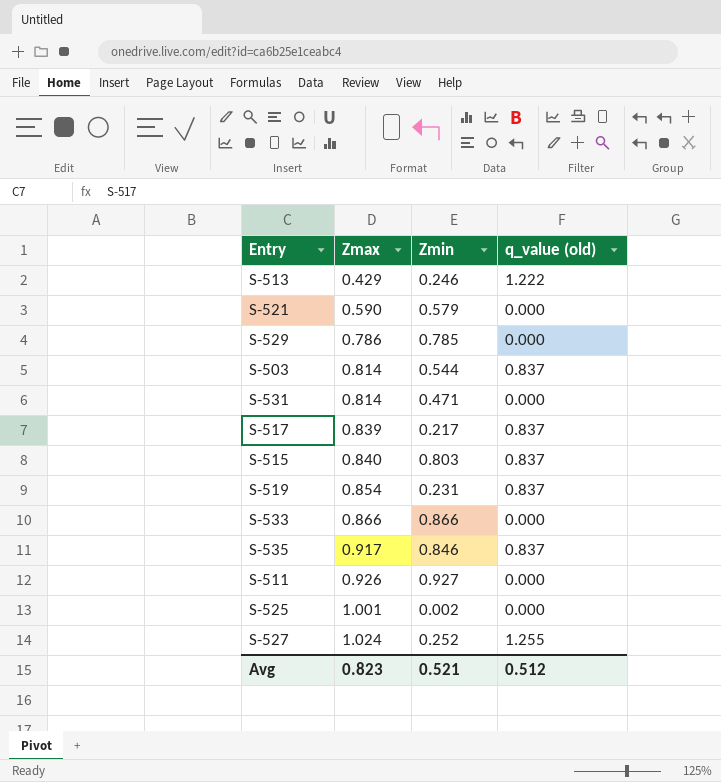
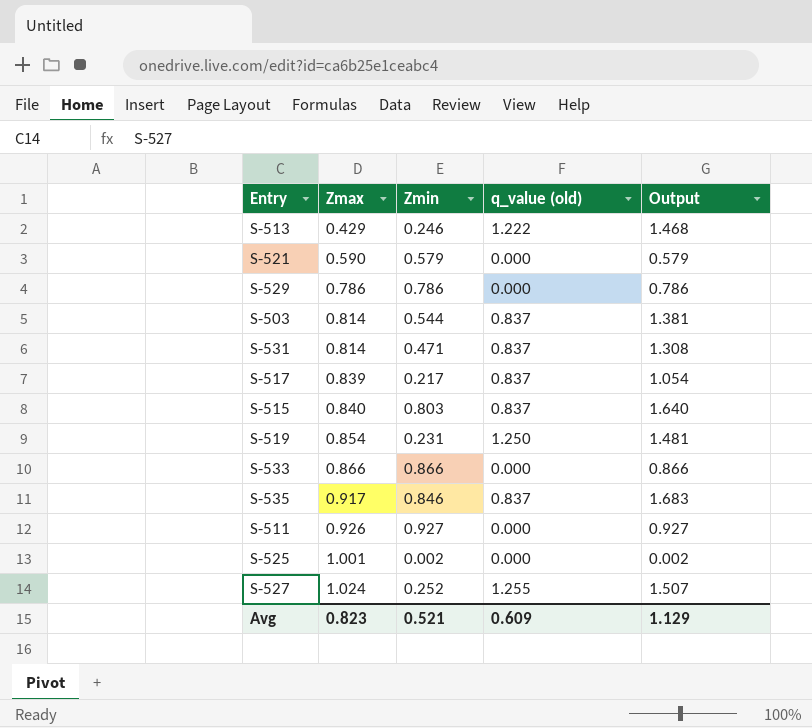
column Output | formula: none -> [Zmin] + [q_value (old)]
S-529 | Zmin: 0.785 -> 0.786
S-531 | q_value (old): 0.000 -> 0.837
S-519 | q_value (old): 0.837 -> 1.250
Avg | q_value (old): 0.512 -> 0.609

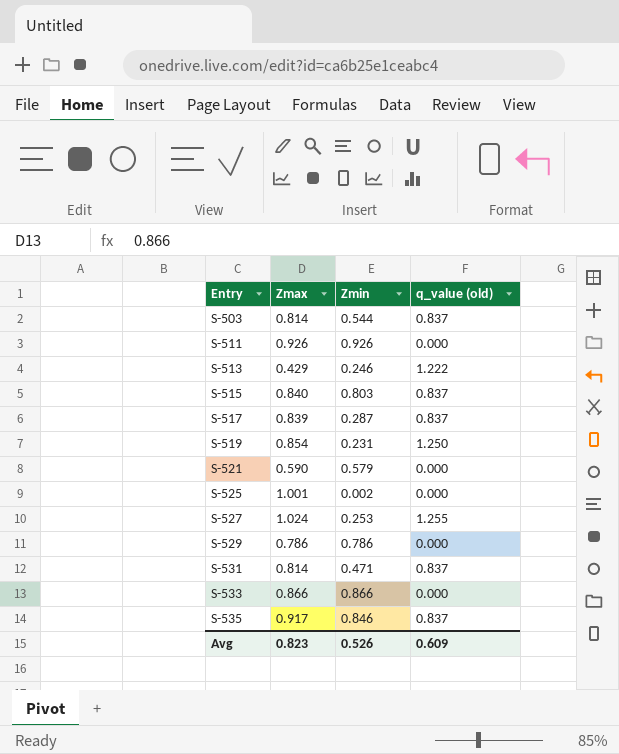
row order: Zmax ascending -> Entry ascending
column Output | formula: [Zmin] + [q_value (old)] -> none
S-511 | Zmin: 0.927 -> 0.926
S-517 | Zmin: 0.217 -> 0.287
S-527 | Zmin: 0.252 -> 0.253
Avg | Zmin: 0.521 -> 0.526

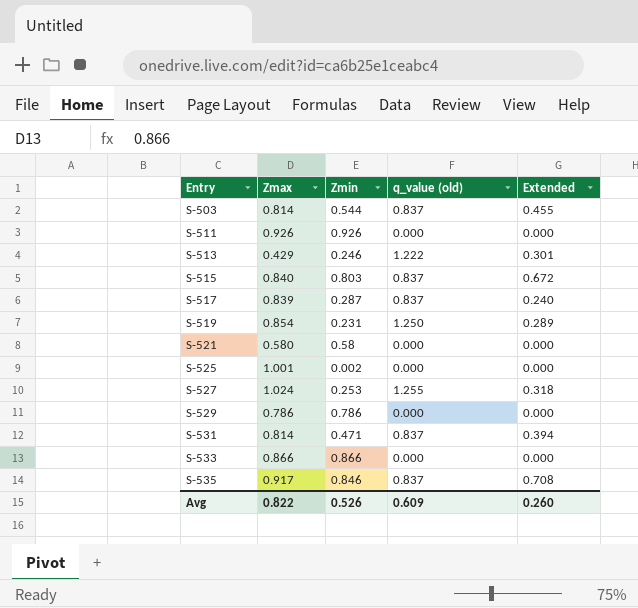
column Extended | formula: none -> [Zmin] * [q_value (old)]
S-521 | Zmax: 0.590 -> 0.580
S-521 | Zmin: 0.579 -> 0.58
Avg | Zmax: 0.823 -> 0.822

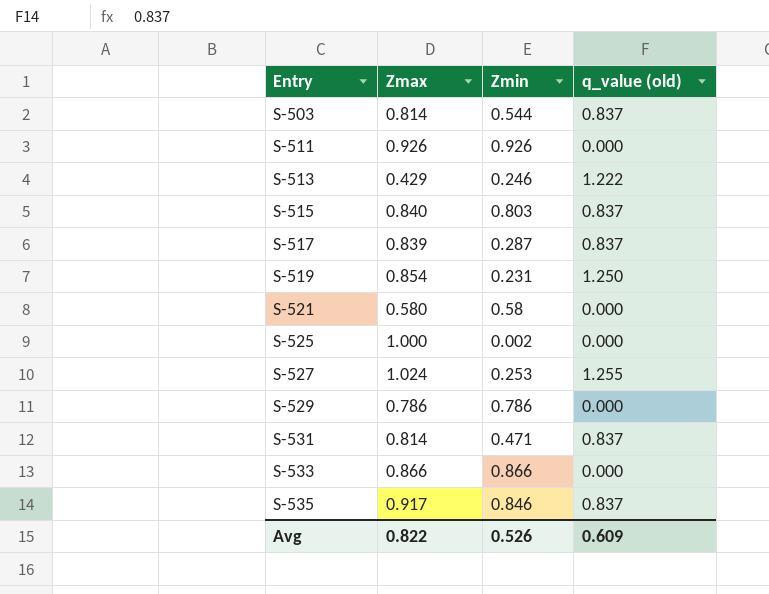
column Extended | formula: [Zmin] * [q_value (old)] -> none
S-525 | Zmax: 1.001 -> 1.000

